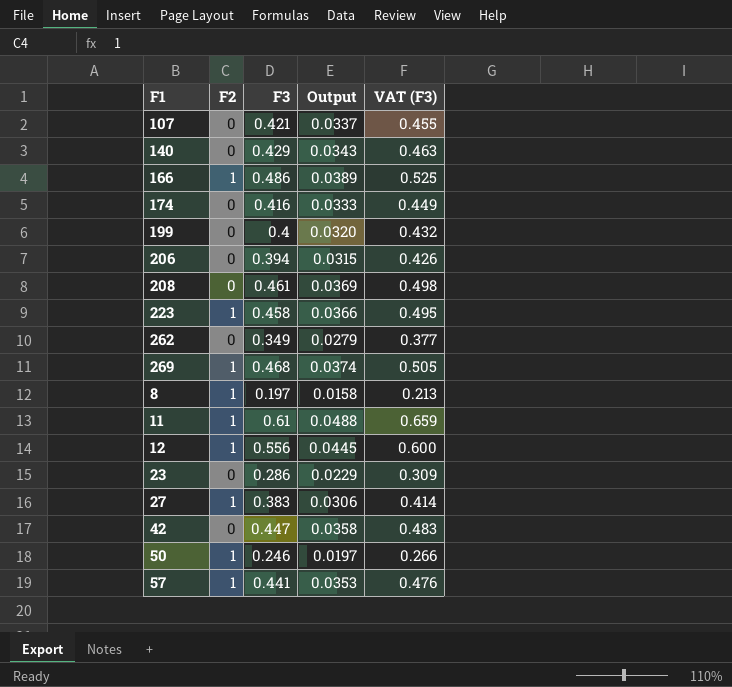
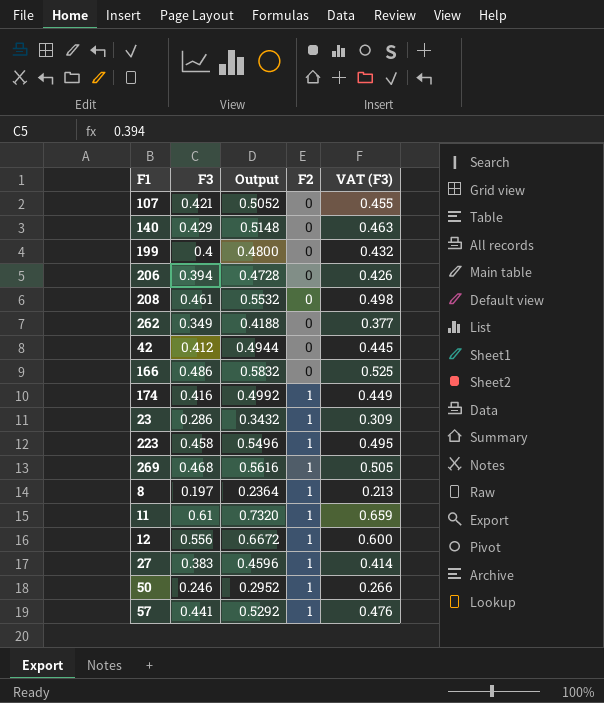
row order: none -> F2 ascending
column Output | formula: [F3] * 0.08 -> [F3] * 1.2
column F2 | position: 2 -> 4
42 | F3: 0.447 -> 0.412
42 | VAT (F3): 0.483 -> 0.445
166 | F2: 1 -> 0
174 | F2: 0 -> 1
23 | F2: 0 -> 1

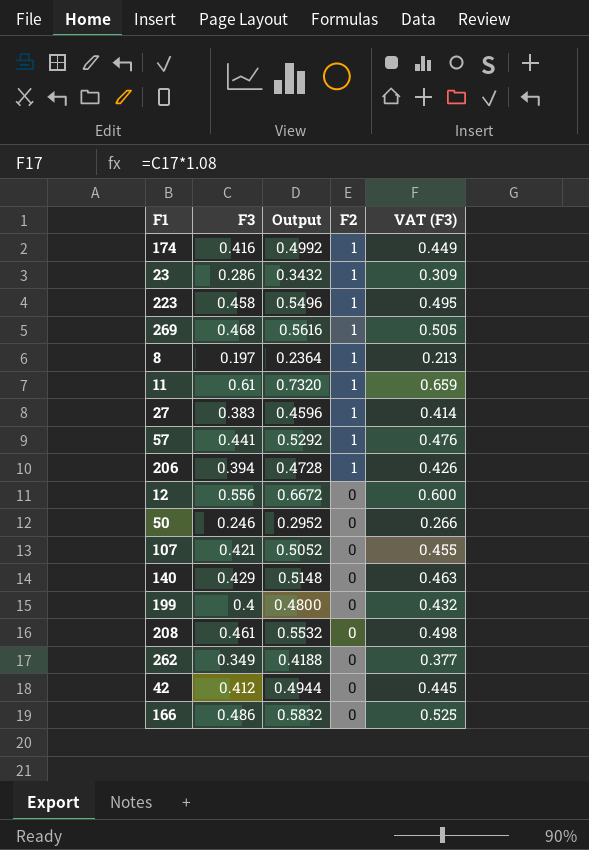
row order: F2 ascending -> F2 descending
206 | F2: 0 -> 1
12 | F2: 1 -> 0
50 | F2: 1 -> 0

